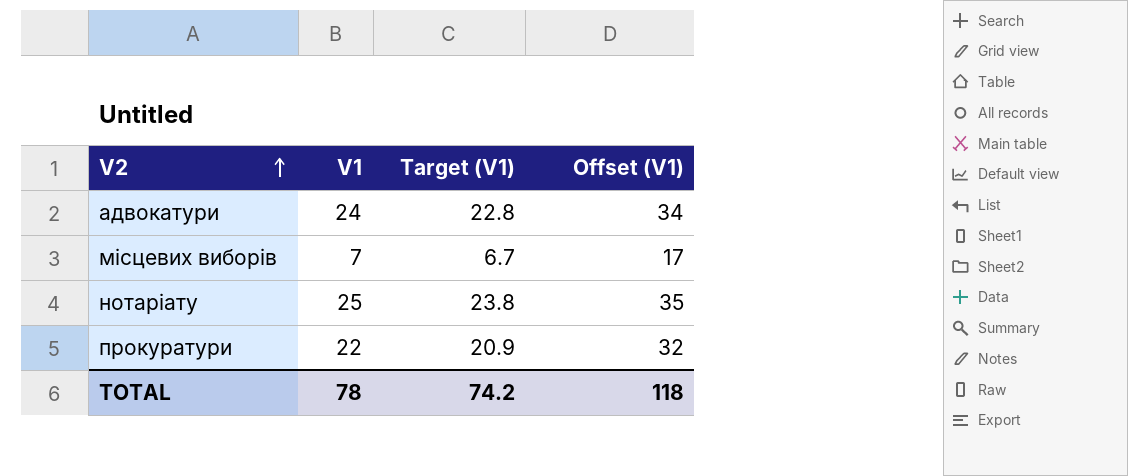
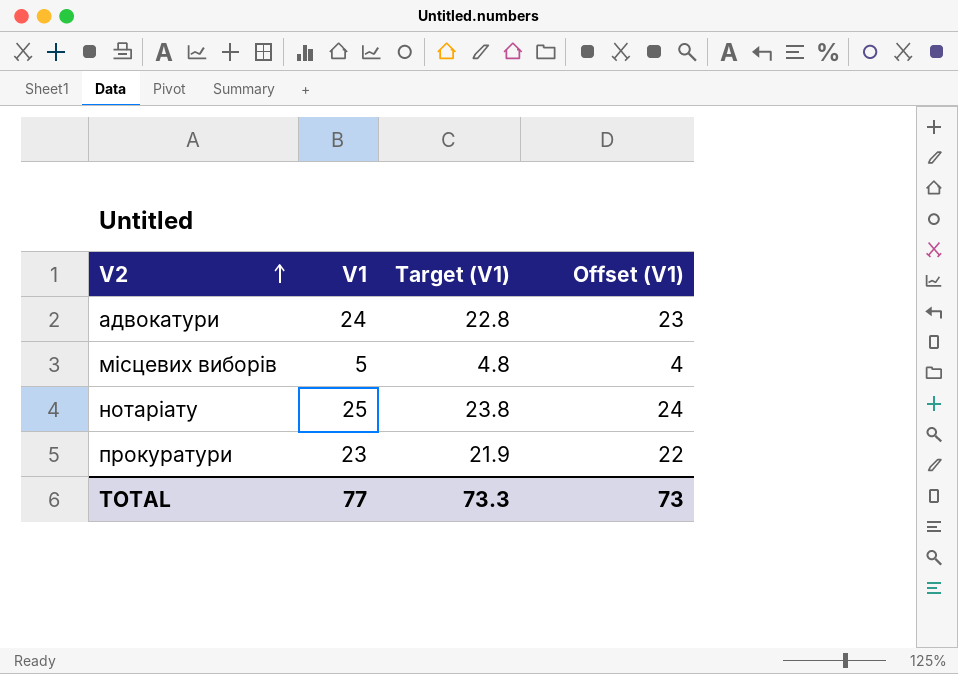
column Offset (V1) | formula: [V1] + 10 -> [V1] - 1
місцевих виборів | V1: 7 -> 5
місцевих виборів | Target (V1): 6.7 -> 4.8
прокуратури | V1: 22 -> 23
прокуратури | Target (V1): 20.9 -> 21.9
TOTAL | V1: 78 -> 77
TOTAL | Target (V1): 74.2 -> 73.3
TOTAL | Offset (V1): 118 -> 73

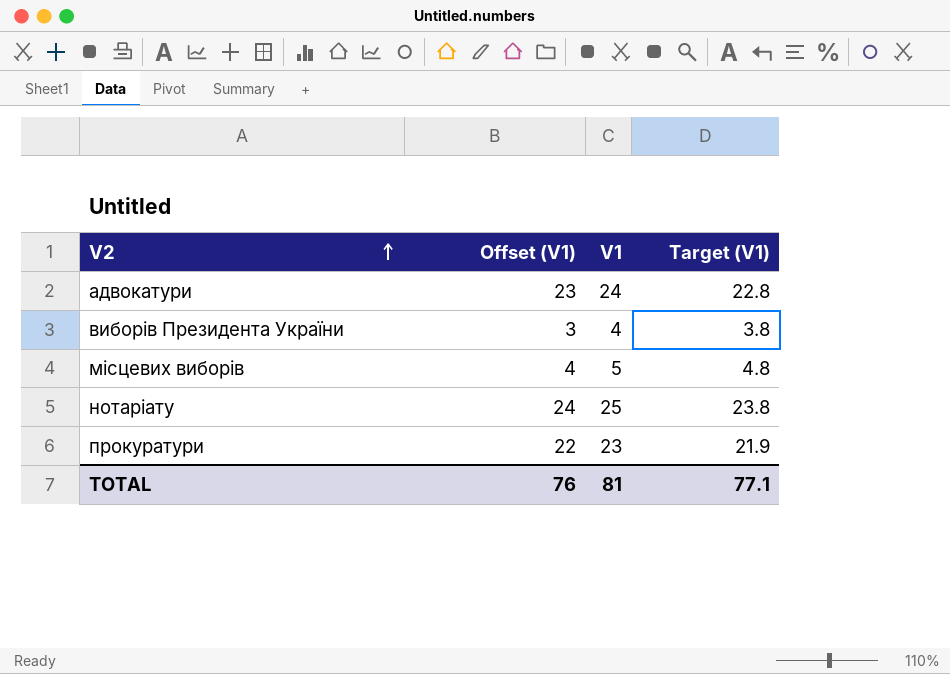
column Offset (V1) | position: 4 -> 2
row виборів Президента України: none -> 3 | 4 | 3.8
TOTAL | Offset (V1): 73 -> 76
TOTAL | V1: 77 -> 81
TOTAL | Target (V1): 73.3 -> 77.1

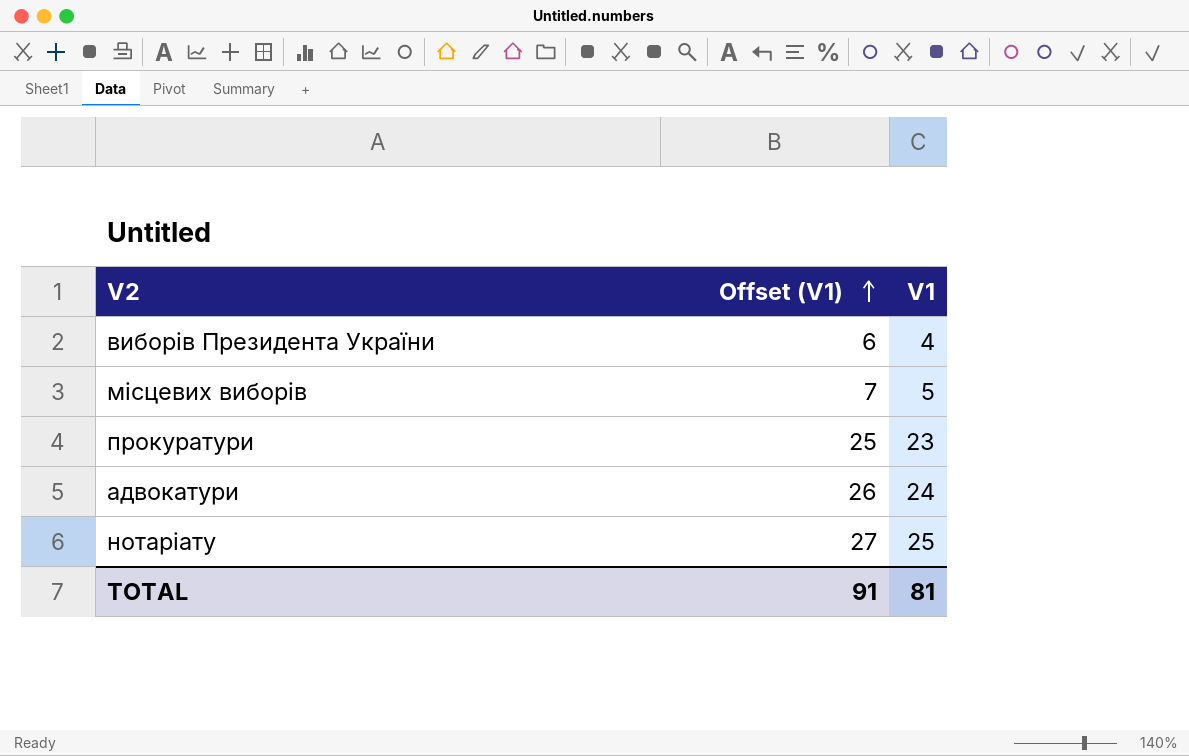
row order: V2 ascending -> Offset (V1) ascending
column Target (V1) | formula: [V1] * 0.95 -> none
column Offset (V1) | formula: [V1] - 1 -> [V1] + 2
TOTAL | Offset (V1): 76 -> 91

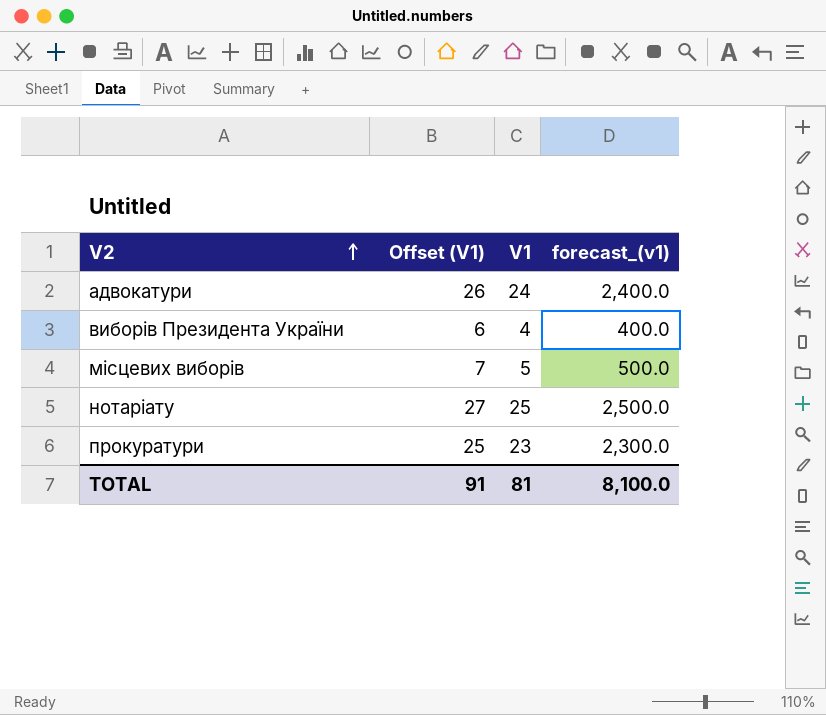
row order: Offset (V1) ascending -> V2 ascending
column forecast_(v1) | formula: none -> [V1] * 100

